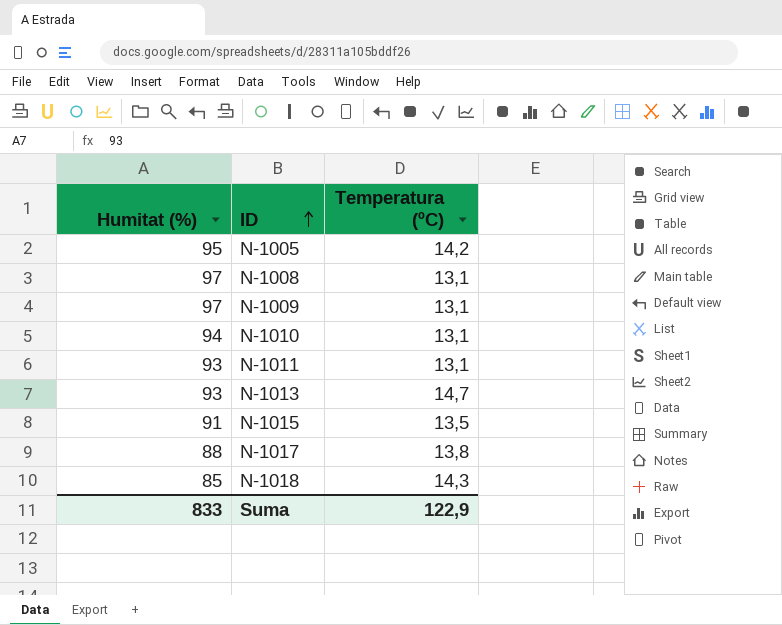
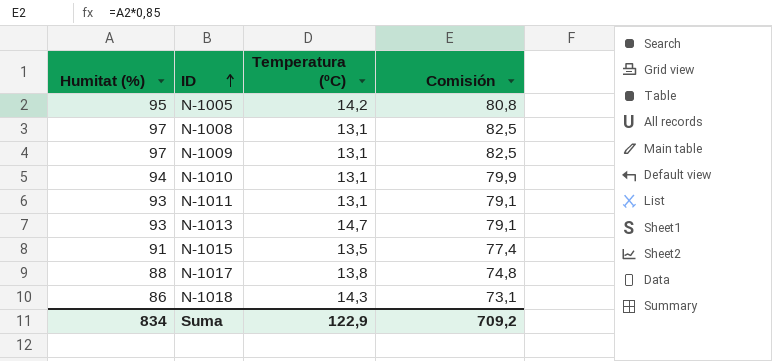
column Comisión | formula: none -> [Humitat (%)] * 0,85
N-1018 | Humitat (%): 85 -> 86
Suma | Humitat (%): 833 -> 834

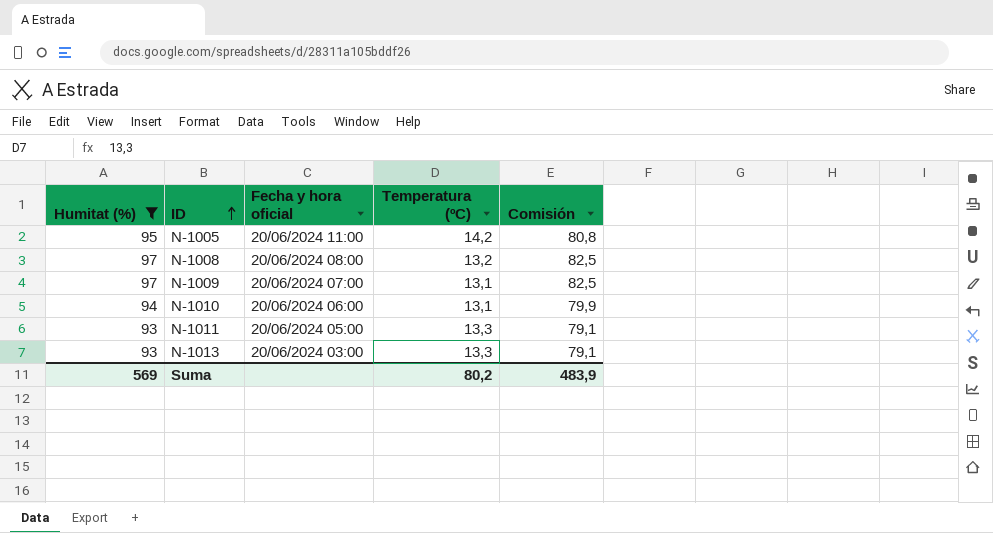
filter: none -> Humitat (%) >= 93
column Fecha y hora oficial | position: none -> 3
N-1008 | Temperatura (ºC): 13,1 -> 13,2
N-1011 | Temperatura (ºC): 13,1 -> 13,3
N-1013 | Temperatura (ºC): 14,7 -> 13,3
Suma | Humitat (%): 834 -> 569
Suma | Temperatura (ºC): 122,9 -> 80,2
Suma | Comisión: 709,2 -> 483,9

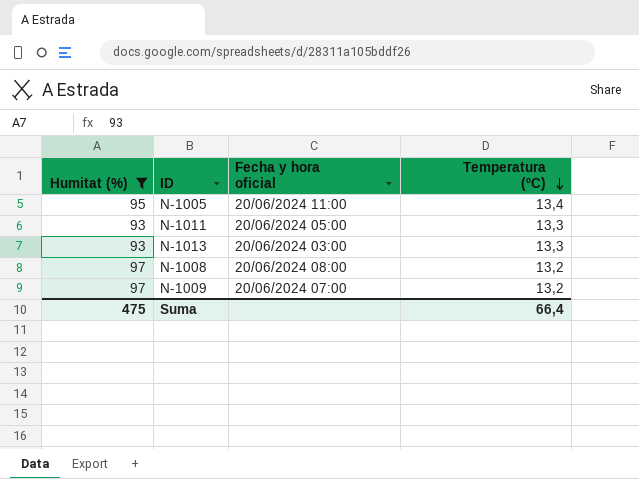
row order: ID ascending -> Temperatura (ºC) descending
column Comisión | formula: [Humitat (%)] * 0,85 -> none
row N-1010: 94 | 20/06/2024 06:00 | 13,1 | 79,9 -> none
N-1005 | Temperatura (ºC): 14,2 -> 13,4
N-1009 | Temperatura (ºC): 13,1 -> 13,2
Suma | Humitat (%): 569 -> 475
Suma | Temperatura (ºC): 80,2 -> 66,4

